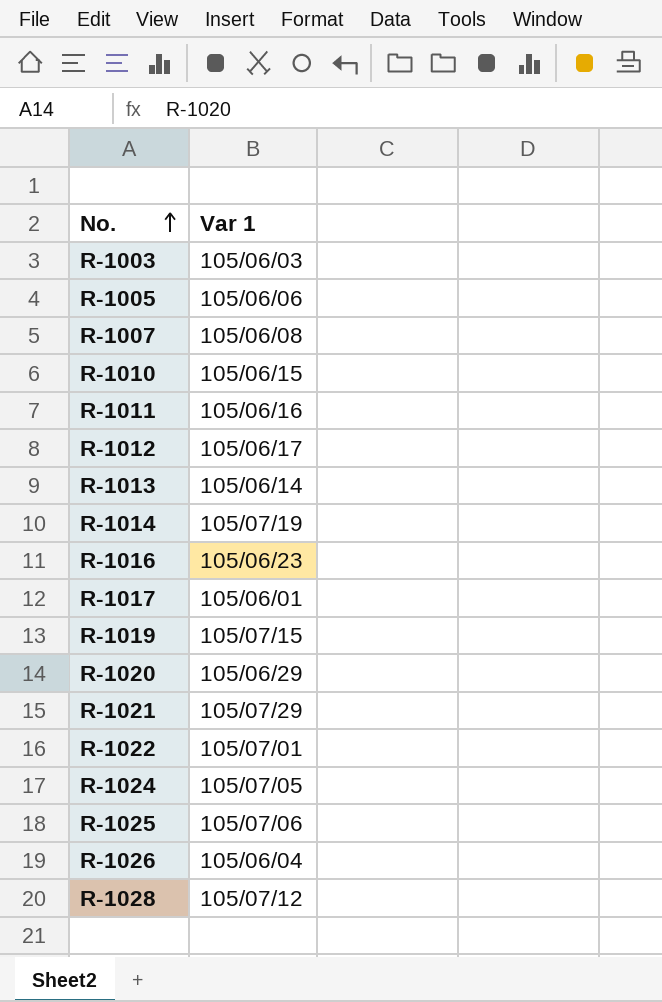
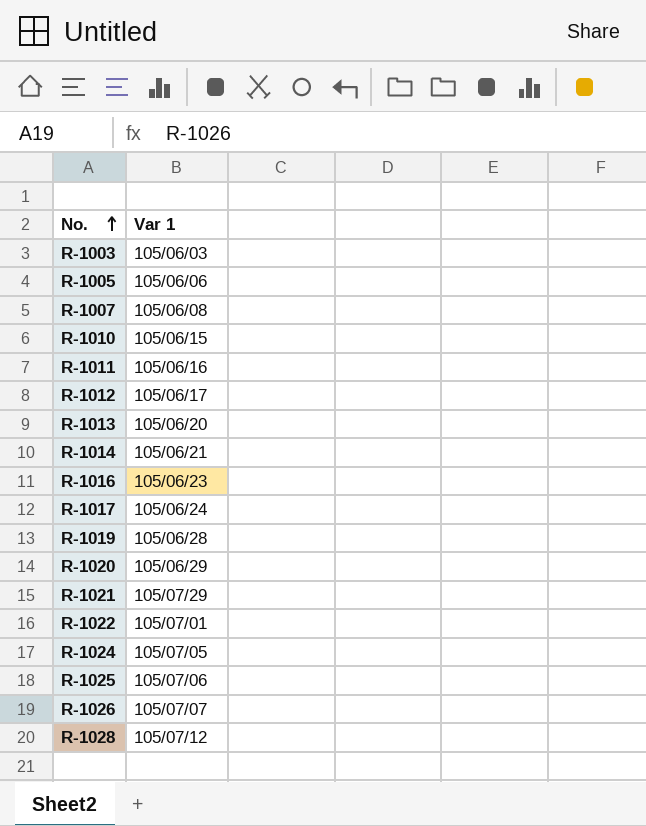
R-1013 | Var 1: 105/06/14 -> 105/06/20
R-1014 | Var 1: 105/07/19 -> 105/06/21
R-1017 | Var 1: 105/06/01 -> 105/06/24
R-1019 | Var 1: 105/07/15 -> 105/06/28
R-1026 | Var 1: 105/06/04 -> 105/07/07

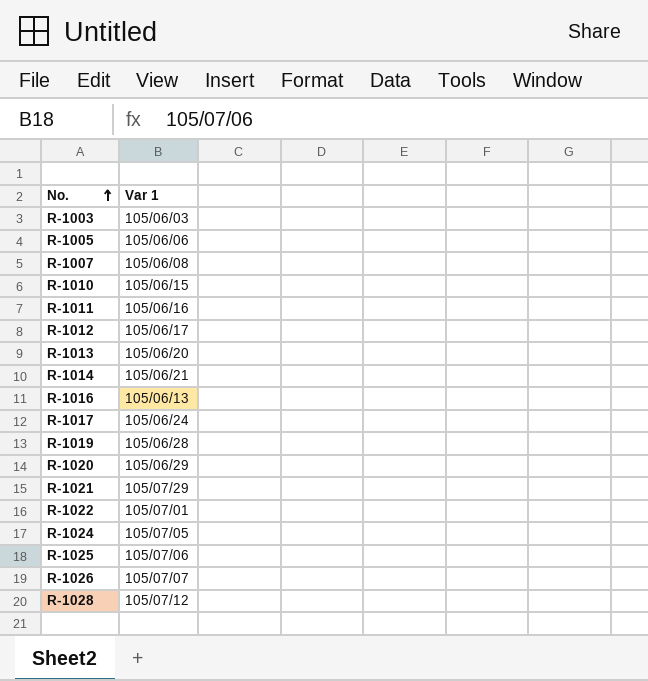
R-1016 | Var 1: 105/06/23 -> 105/06/13

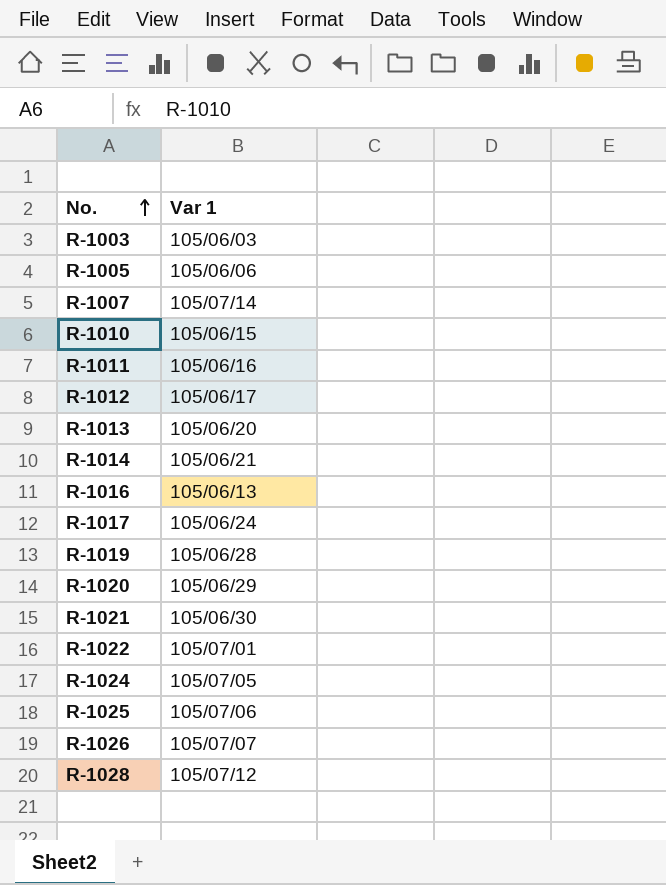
R-1007 | Var 1: 105/06/08 -> 105/07/14
R-1021 | Var 1: 105/07/29 -> 105/06/30

